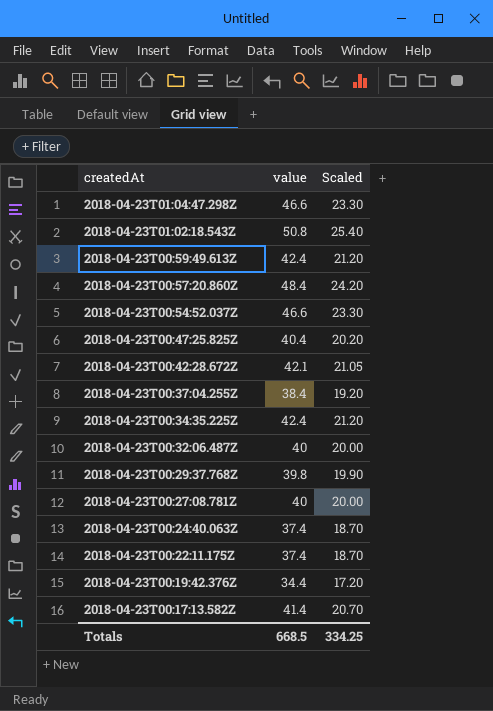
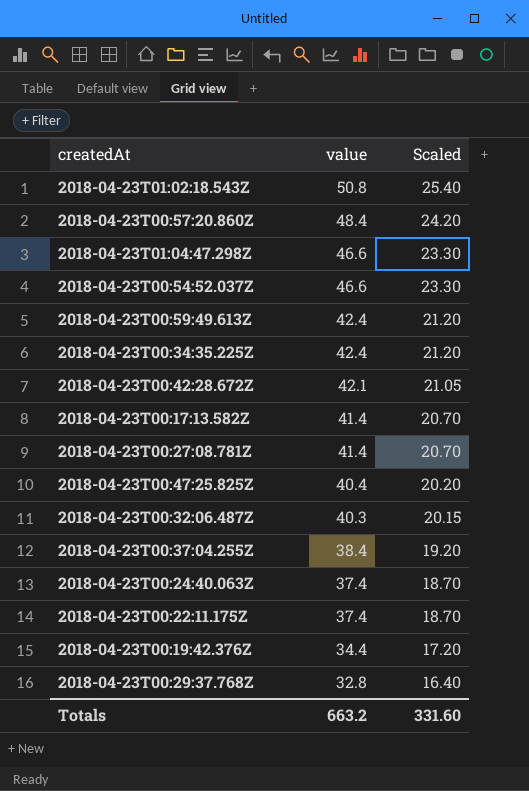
row order: createdAt descending -> value descending
2018-04-23T00:27:08.781Z | value: 40 -> 41.4
2018-04-23T00:27:08.781Z | Scaled: 20.00 -> 20.70
2018-04-23T00:32:06.487Z | value: 40 -> 40.3
2018-04-23T00:32:06.487Z | Scaled: 20.00 -> 20.15
2018-04-23T00:29:37.768Z | value: 39.8 -> 32.8
2018-04-23T00:29:37.768Z | Scaled: 19.90 -> 16.40
Totals | value: 668.5 -> 663.2
Totals | Scaled: 334.25 -> 331.60

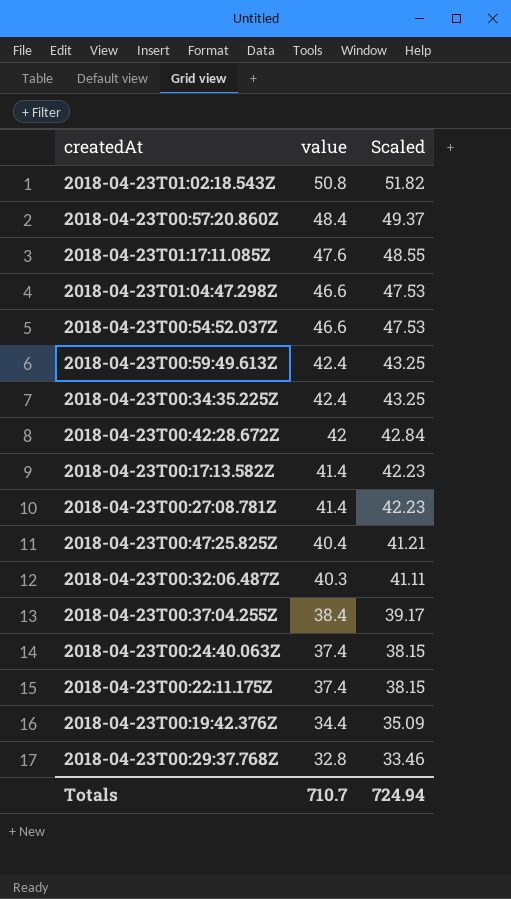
column Scaled | formula: [value] * 0.5 -> [value] * 1.02
row 2018-04-23T01:17:11.085Z: none -> 47.6 | 48.55
2018-04-23T00:42:28.672Z | value: 42.1 -> 42
Totals | value: 663.2 -> 710.7
Totals | Scaled: 331.60 -> 724.94

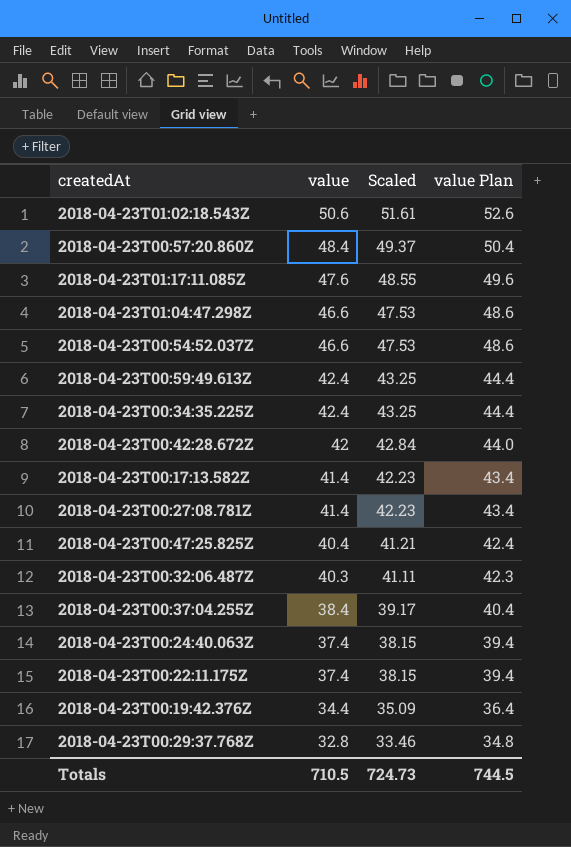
column value Plan | formula: none -> [value] + 2
2018-04-23T01:02:18.543Z | value: 50.8 -> 50.6
2018-04-23T01:02:18.543Z | Scaled: 51.82 -> 51.61
Totals | value: 710.7 -> 710.5
Totals | Scaled: 724.94 -> 724.73

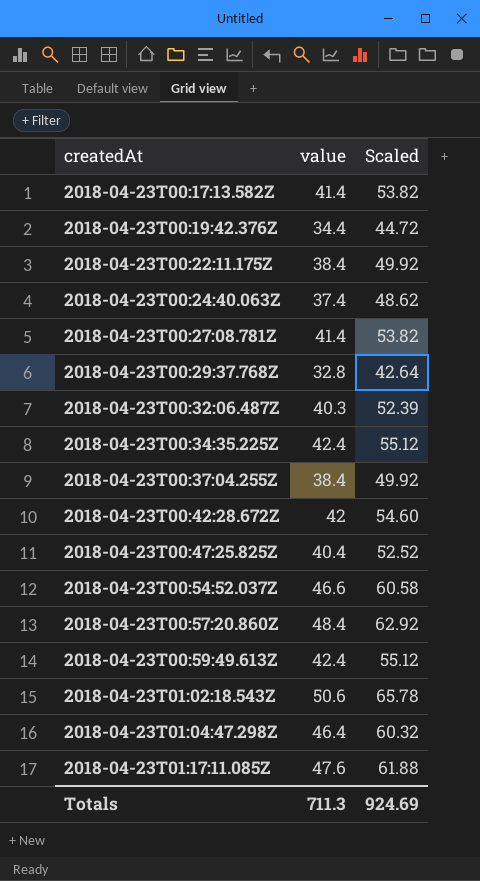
row order: value descending -> createdAt ascending
column value Plan | formula: [value] + 2 -> none
column Scaled | formula: [value] * 1.02 -> [value] * 1.3
2018-04-23T00:22:11.175Z | value: 37.4 -> 38.4
2018-04-23T01:04:47.298Z | value: 46.6 -> 46.4
Totals | value: 710.5 -> 711.3
Totals | Scaled: 724.73 -> 924.69

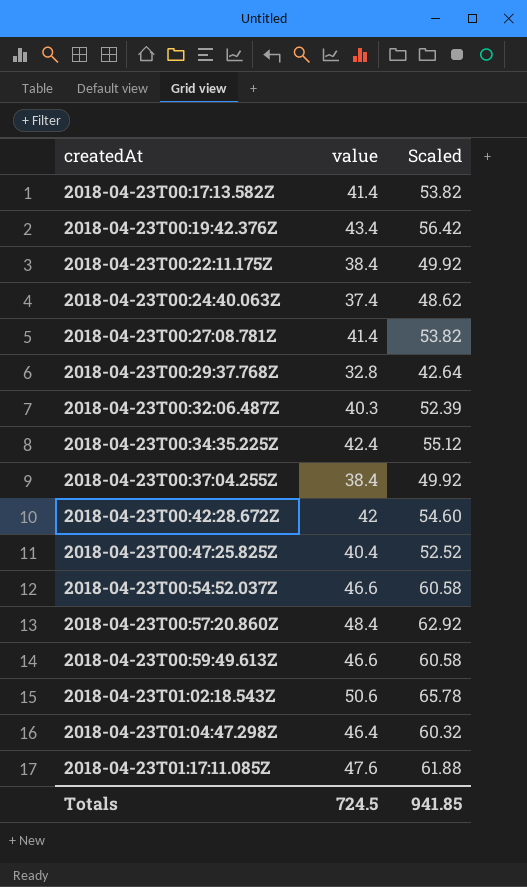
2018-04-23T00:19:42.376Z | value: 34.4 -> 43.4
2018-04-23T00:19:42.376Z | Scaled: 44.72 -> 56.42
2018-04-23T00:59:49.613Z | value: 42.4 -> 46.6
2018-04-23T00:59:49.613Z | Scaled: 55.12 -> 60.58
Totals | value: 711.3 -> 724.5
Totals | Scaled: 924.69 -> 941.85

